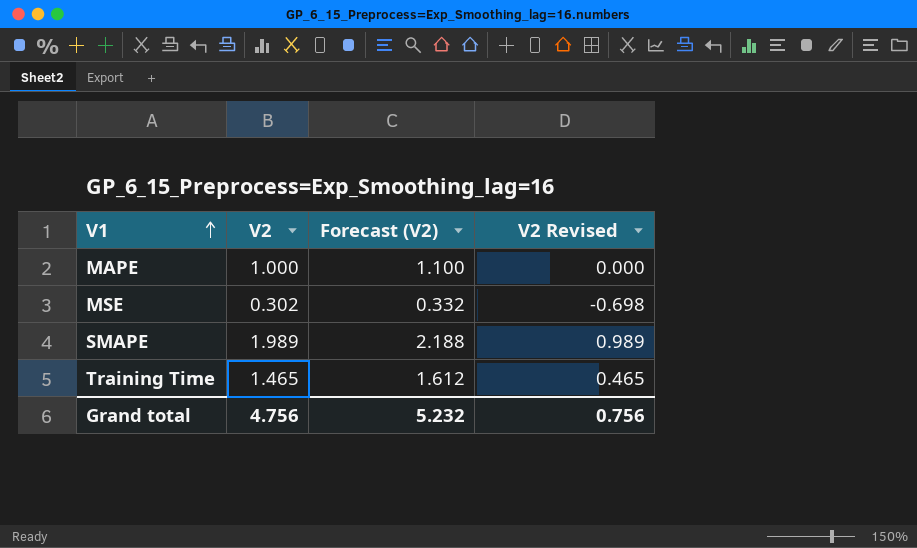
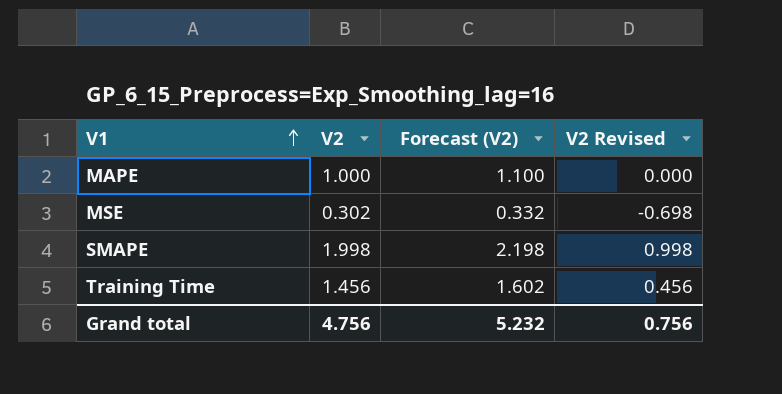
SMAPE | V2: 1.989 -> 1.998
SMAPE | Forecast (V2): 2.188 -> 2.198
SMAPE | V2 Revised: 0.989 -> 0.998
Training Time | V2: 1.465 -> 1.456
Training Time | Forecast (V2): 1.612 -> 1.602
Training Time | V2 Revised: 0.465 -> 0.456

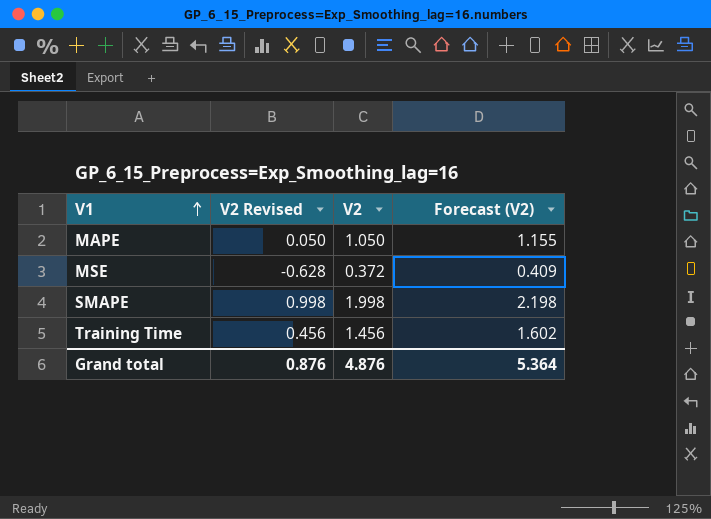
column V2 Revised | position: 4 -> 2
MAPE | V2 Revised: 0.000 -> 0.050
MAPE | V2: 1.000 -> 1.050
MAPE | Forecast (V2): 1.100 -> 1.155
MSE | V2 Revised: -0.698 -> -0.628
MSE | V2: 0.302 -> 0.372
MSE | Forecast (V2): 0.332 -> 0.409
Grand total | V2 Revised: 0.756 -> 0.876
Grand total | V2: 4.756 -> 4.876
Grand total | Forecast (V2): 5.232 -> 5.364

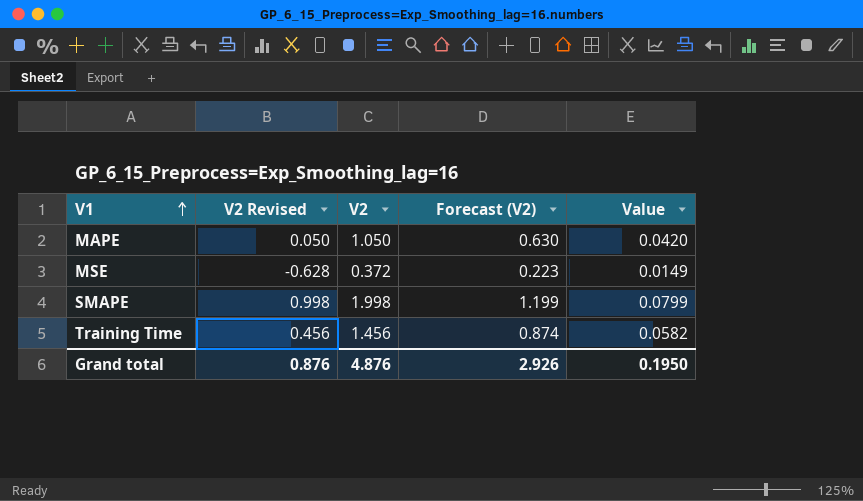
column Forecast (V2) | formula: [V2] * 1.1 -> [V2] * 0.6
column Value | formula: none -> [V2] * 0.04
Grand total | Forecast (V2): 5.364 -> 2.926

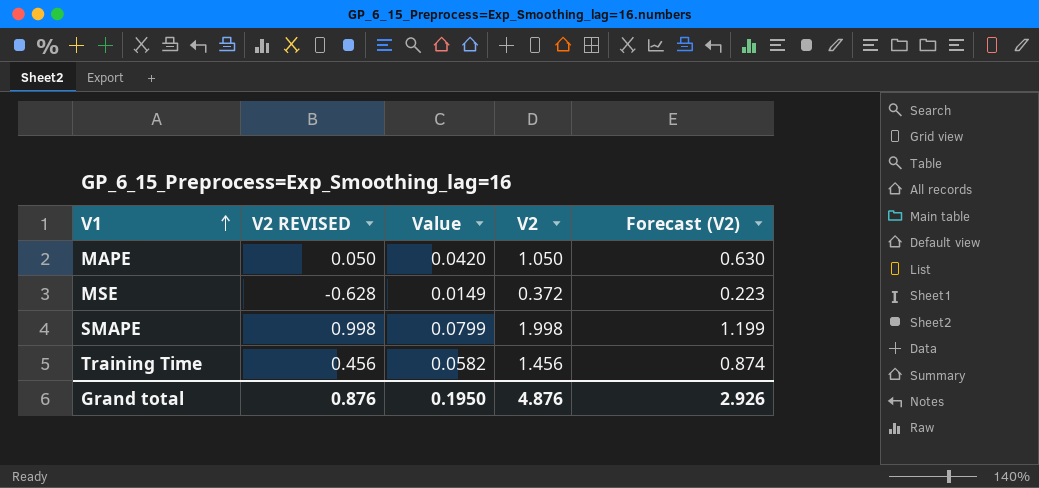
column name: V2 Revised -> V2 REVISED
column Value | position: 5 -> 3

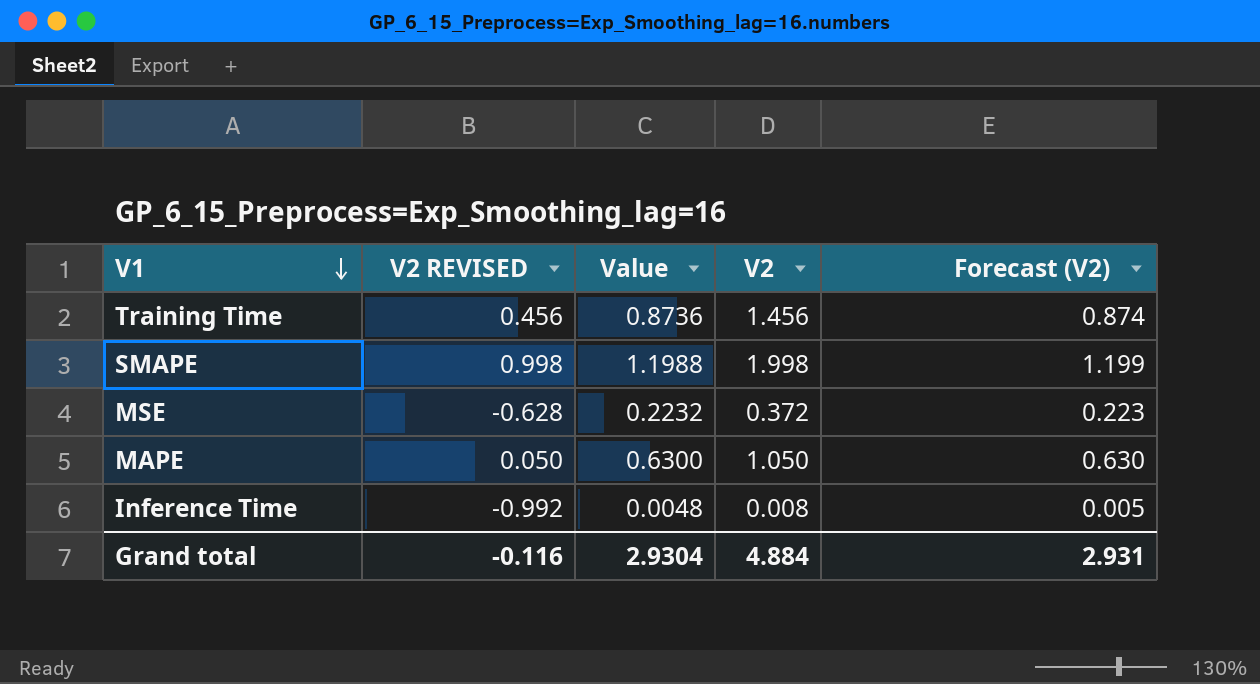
row order: V1 ascending -> V1 descending
column Value | formula: [V2] * 0.04 -> [V2] * 0.6
row Inference Time: none -> -0.992 | 0.0048 | 0.008 | 0.005
Grand total | V2 REVISED: 0.876 -> -0.116
Grand total | Value: 0.1950 -> 2.9304
Grand total | V2: 4.876 -> 4.884
Grand total | Forecast (V2): 2.926 -> 2.931

